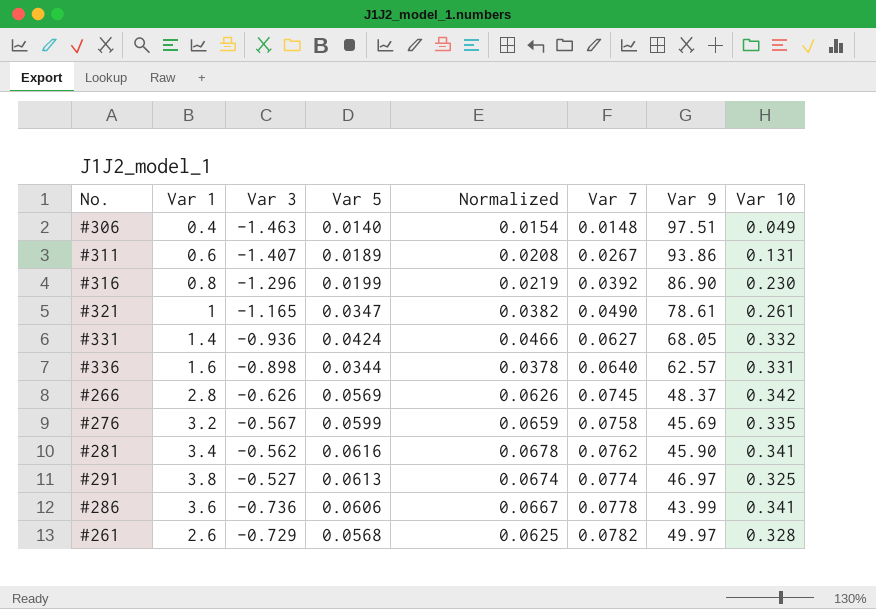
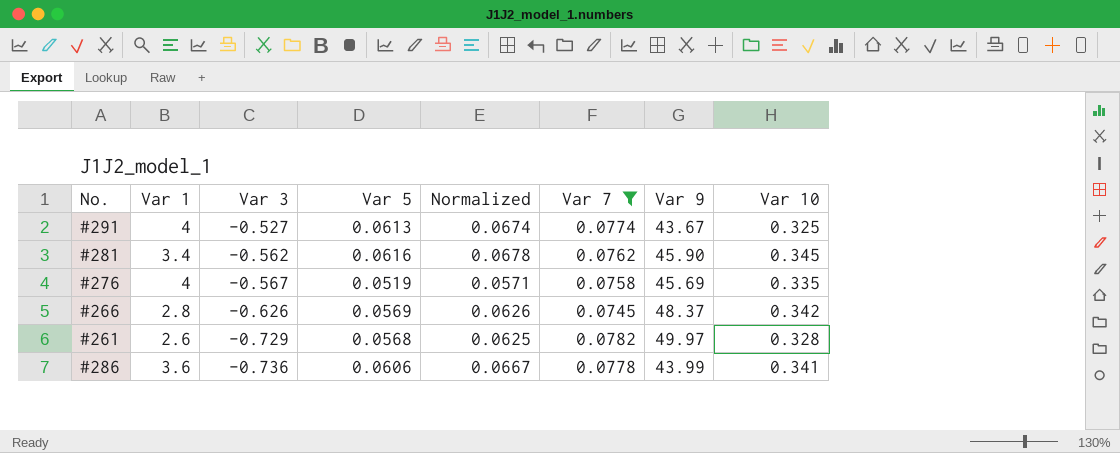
filter: none -> Var 7 >= 0.0745
row order: Var 7 ascending -> Var 3 descending
#291 | Var 1: 3.8 -> 4
#291 | Var 9: 46.97 -> 43.67
#281 | Var 10: 0.341 -> 0.345
#276 | Var 1: 3.2 -> 4
#276 | Var 5: 0.0599 -> 0.0519
#276 | Normalized: 0.0659 -> 0.0571

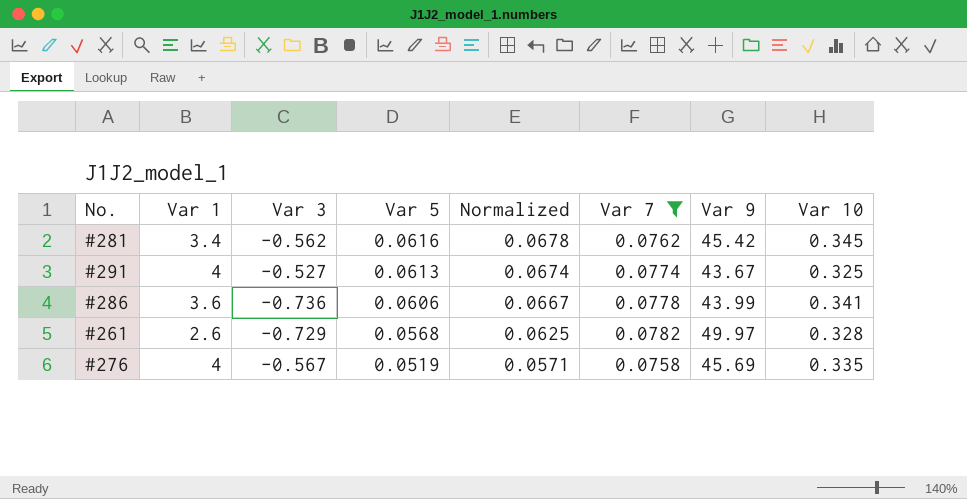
row order: Var 3 descending -> Var 5 descending
row #266: 2.8 | -0.626 | 0.0569 | 0.0626 | 0.0745 | 48.37 | 0.342 -> none
#281 | Var 9: 45.90 -> 45.42

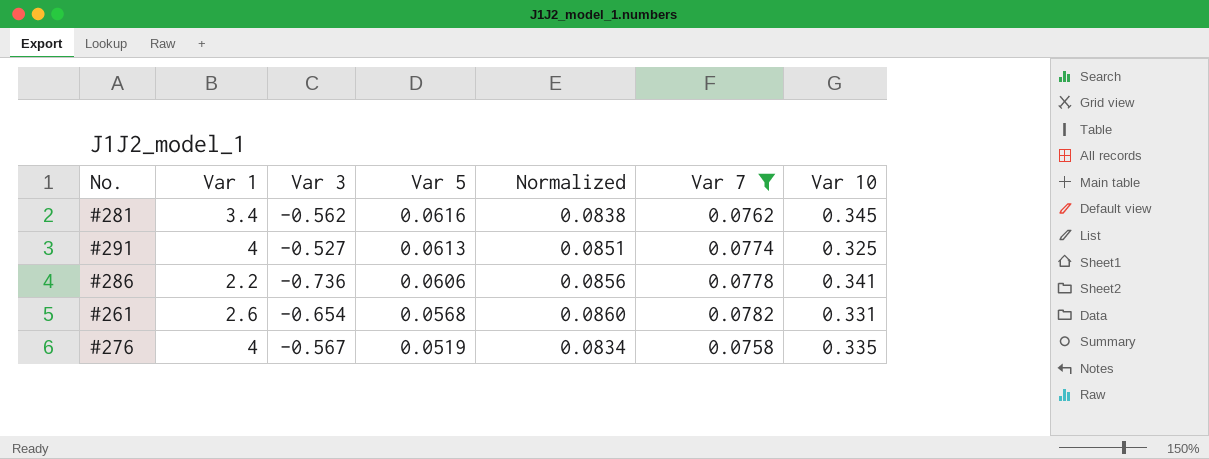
column Var 9 | position: 7 -> none
column Normalized | formula: [Var 5] * 1.1 -> [Var 7] * 1.1
#286 | Var 1: 3.6 -> 2.2
#261 | Var 3: -0.729 -> -0.654
#261 | Var 10: 0.328 -> 0.331

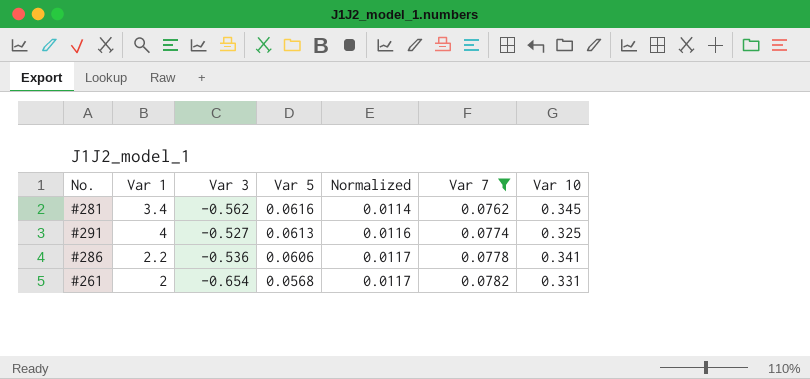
column Normalized | formula: [Var 7] * 1.1 -> [Var 7] * 0.15
row #276: 4 | -0.567 | 0.0519 | 0.0834 | 0.0758 | 0.335 -> none
#286 | Var 3: -0.736 -> -0.536
#261 | Var 1: 2.6 -> 2

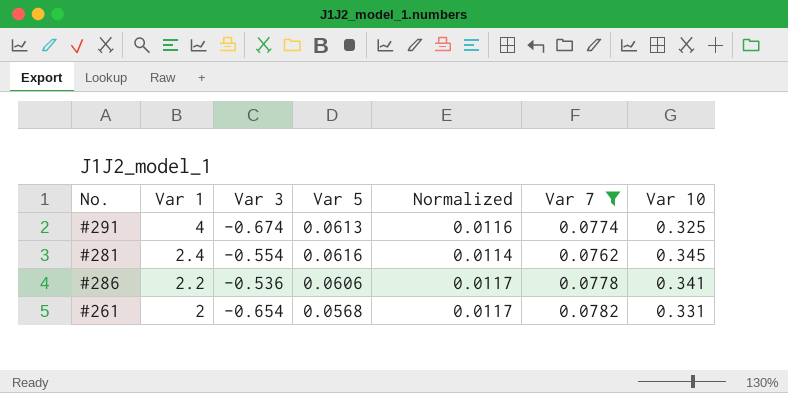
row order: Var 5 descending -> Var 1 descending
#291 | Var 3: -0.527 -> -0.674
#281 | Var 1: 3.4 -> 2.4
#281 | Var 3: -0.562 -> -0.554

